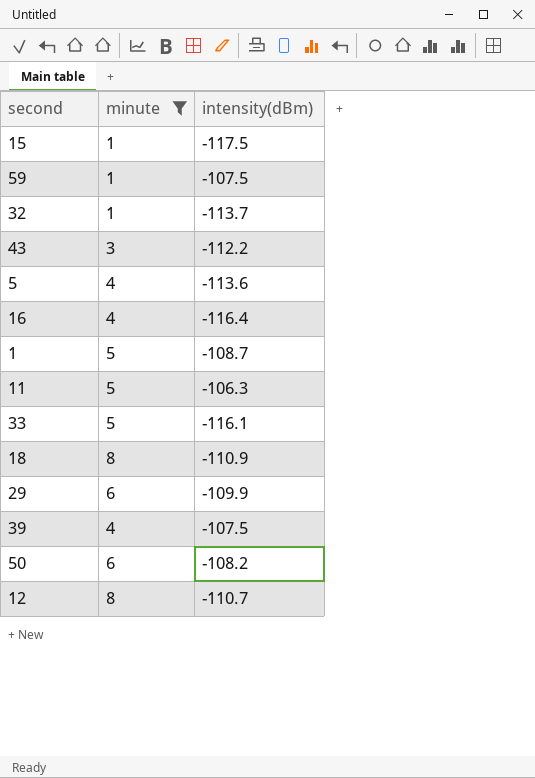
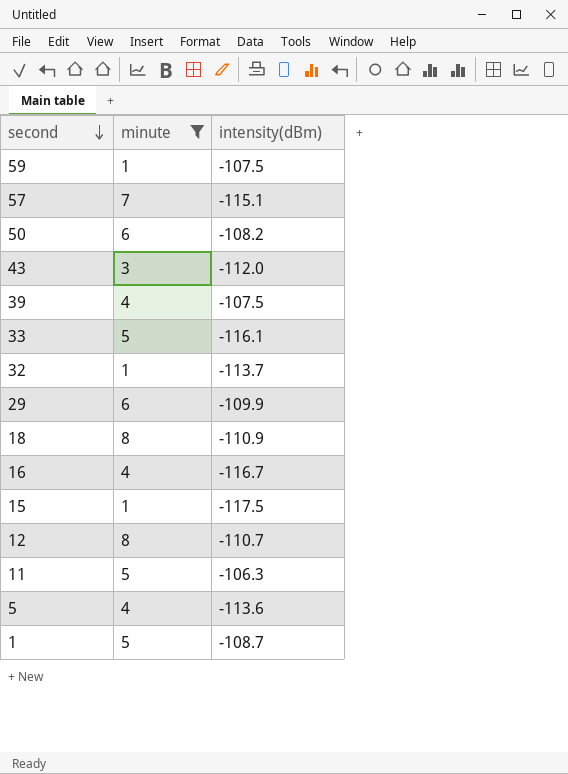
row order: none -> second descending
row 57: none -> 7 | -115.1
43 | intensity(dBm): -112.2 -> -112.0
16 | intensity(dBm): -116.4 -> -116.7

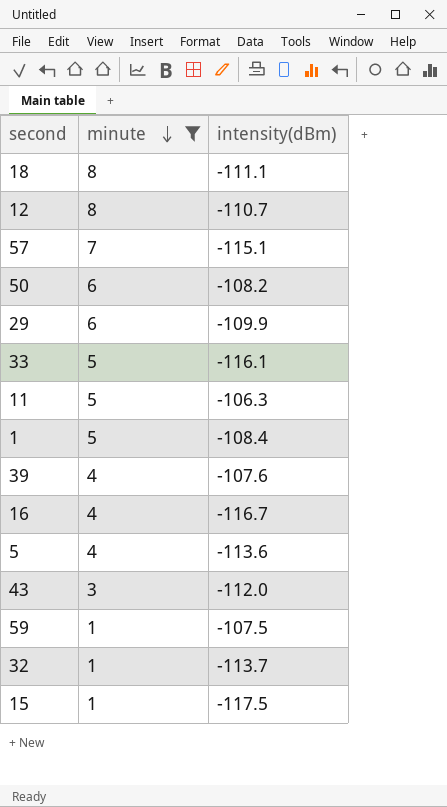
row order: second descending -> minute descending
18 | intensity(dBm): -110.9 -> -111.1
1 | intensity(dBm): -108.7 -> -108.4
39 | intensity(dBm): -107.5 -> -107.6

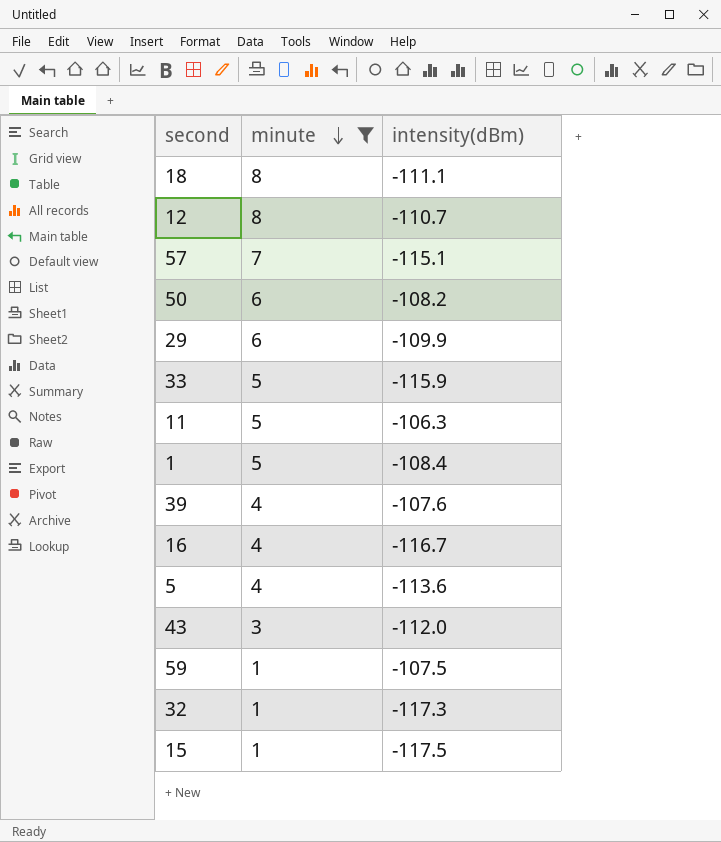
33 | intensity(dBm): -116.1 -> -115.9
32 | intensity(dBm): -113.7 -> -117.3

